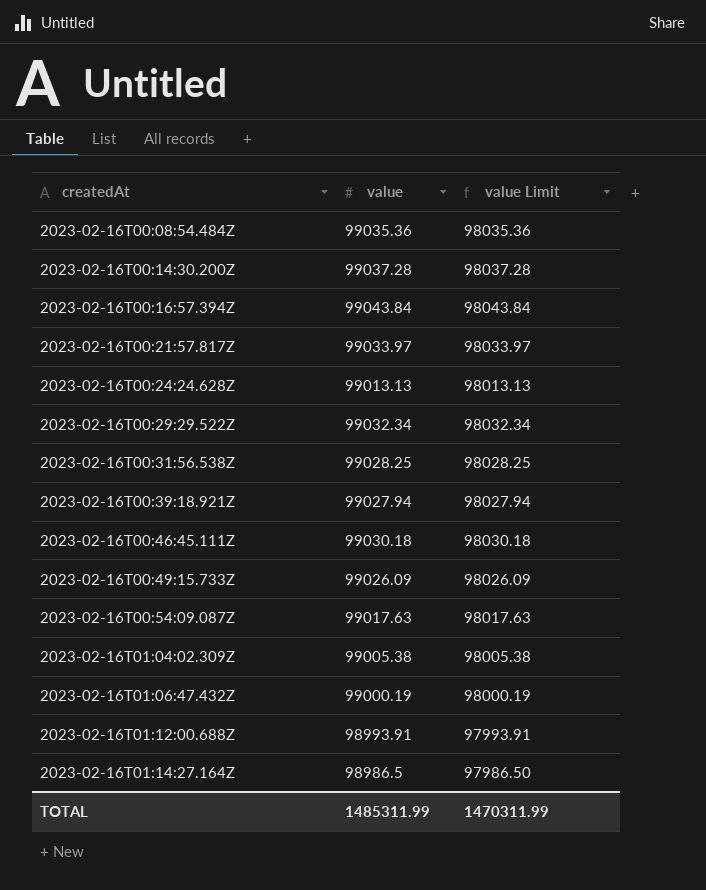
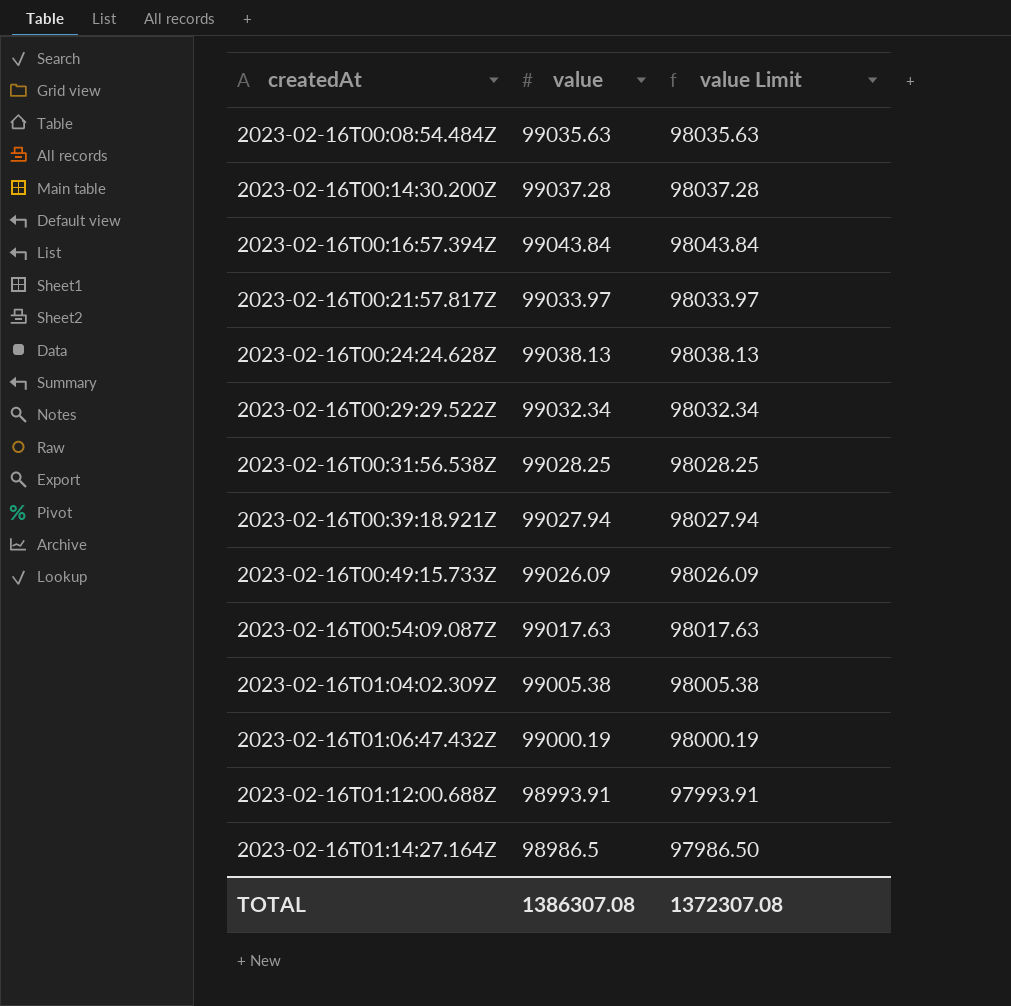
row 2023-02-16T00:46:45.111Z: 99030.18 | 98030.18 -> none
2023-02-16T00:08:54.484Z | value: 99035.36 -> 99035.63
2023-02-16T00:08:54.484Z | value Limit: 98035.36 -> 98035.63
2023-02-16T00:24:24.628Z | value: 99013.13 -> 99038.13
2023-02-16T00:24:24.628Z | value Limit: 98013.13 -> 98038.13
TOTAL | value: 1485311.99 -> 1386307.08
TOTAL | value Limit: 1470311.99 -> 1372307.08

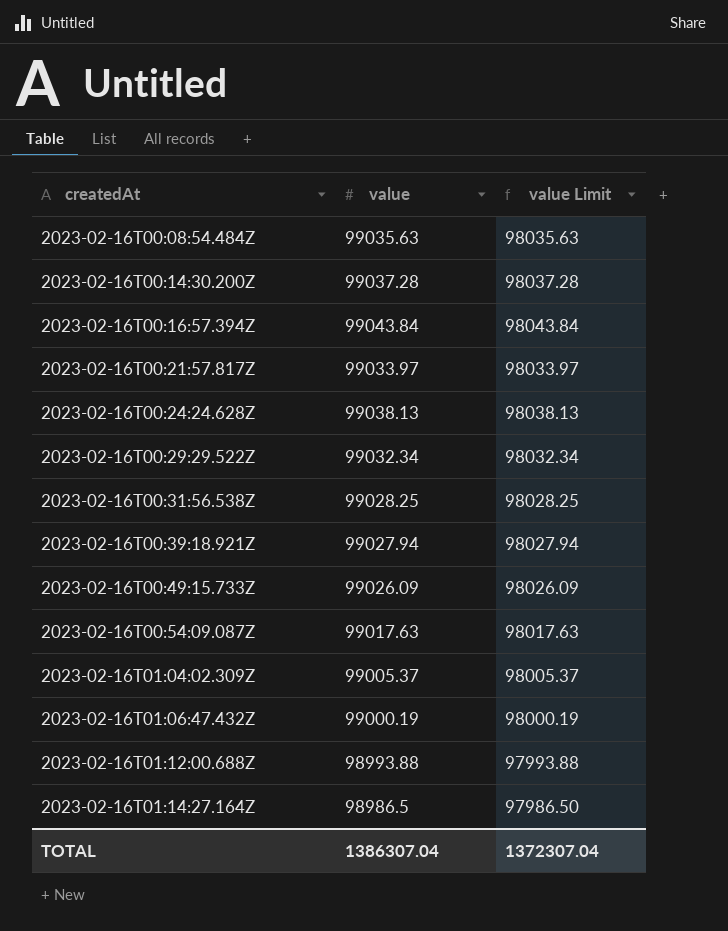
2023-02-16T01:04:02.309Z | value: 99005.38 -> 99005.37
2023-02-16T01:04:02.309Z | value Limit: 98005.38 -> 98005.37
2023-02-16T01:12:00.688Z | value: 98993.91 -> 98993.88
2023-02-16T01:12:00.688Z | value Limit: 97993.91 -> 97993.88
TOTAL | value: 1386307.08 -> 1386307.04
TOTAL | value Limit: 1372307.08 -> 1372307.04

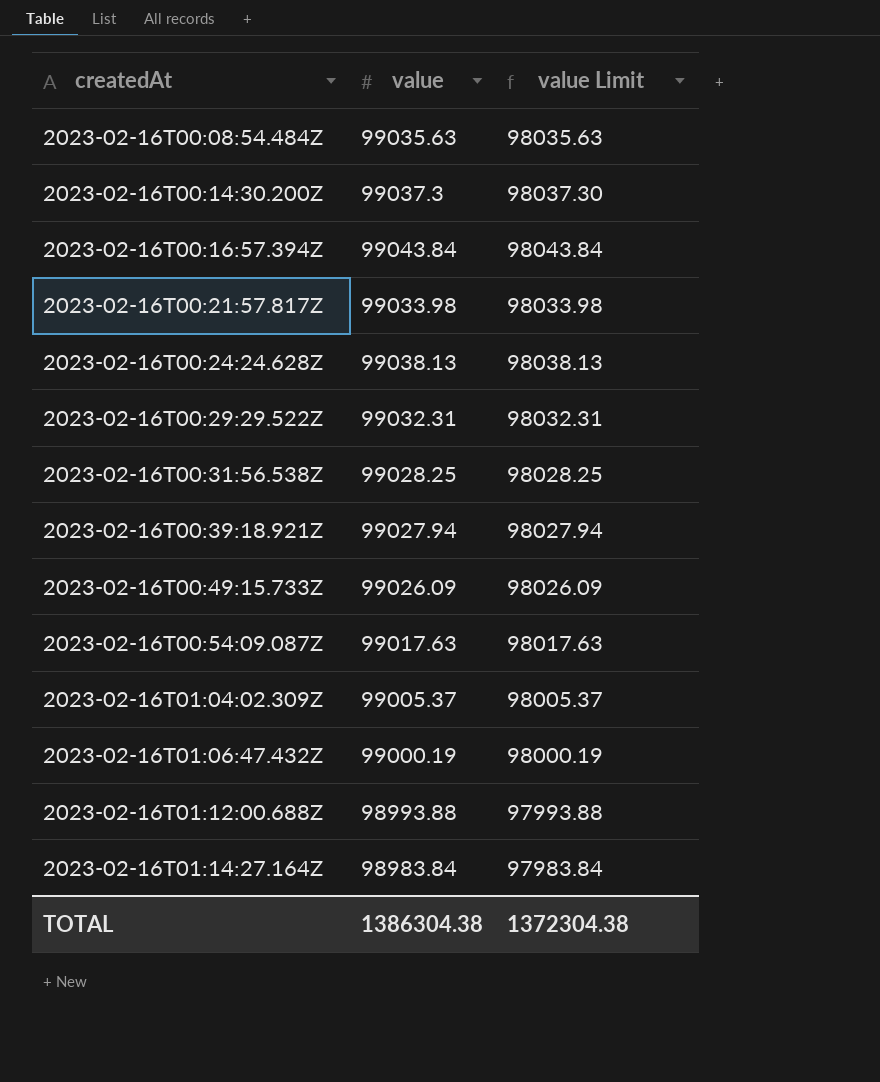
2023-02-16T00:14:30.200Z | value: 99037.28 -> 99037.3
2023-02-16T00:14:30.200Z | value Limit: 98037.28 -> 98037.30
2023-02-16T00:21:57.817Z | value: 99033.97 -> 99033.98
2023-02-16T00:21:57.817Z | value Limit: 98033.97 -> 98033.98
2023-02-16T00:29:29.522Z | value: 99032.34 -> 99032.31
2023-02-16T00:29:29.522Z | value Limit: 98032.34 -> 98032.31
2023-02-16T01:14:27.164Z | value: 98986.5 -> 98983.84
2023-02-16T01:14:27.164Z | value Limit: 97986.50 -> 97983.84
TOTAL | value: 1386307.04 -> 1386304.38
TOTAL | value Limit: 1372307.04 -> 1372304.38

